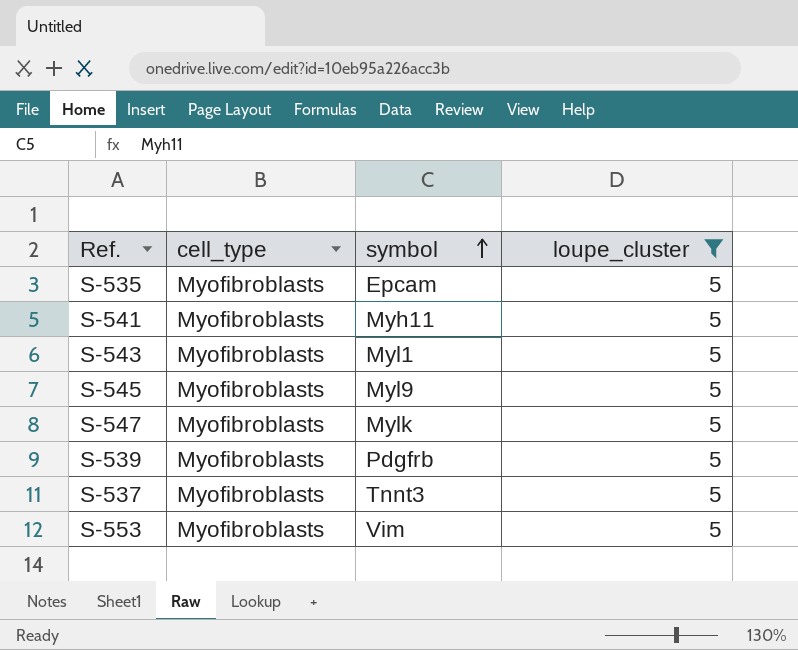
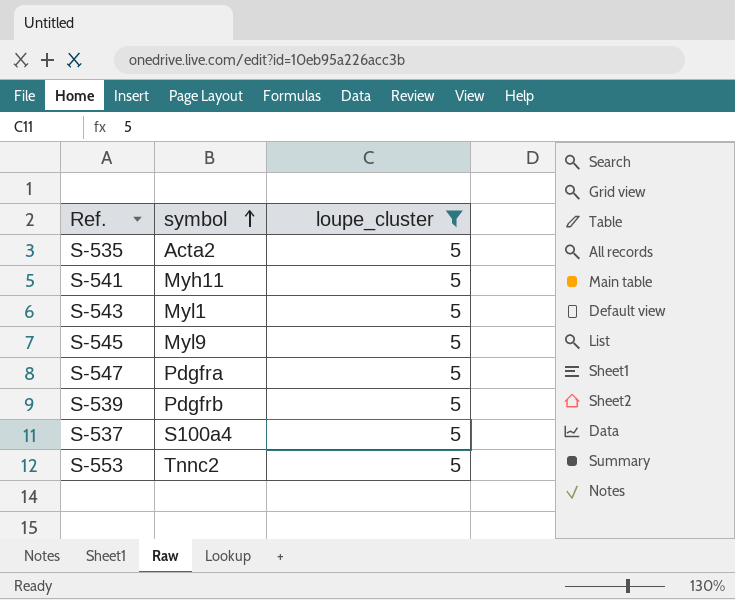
column cell_type | position: 2 -> none
S-535 | symbol: Epcam -> Acta2
S-547 | symbol: Mylk -> Pdgfra
S-537 | symbol: Tnnt3 -> S100a4
S-553 | symbol: Vim -> Tnnc2

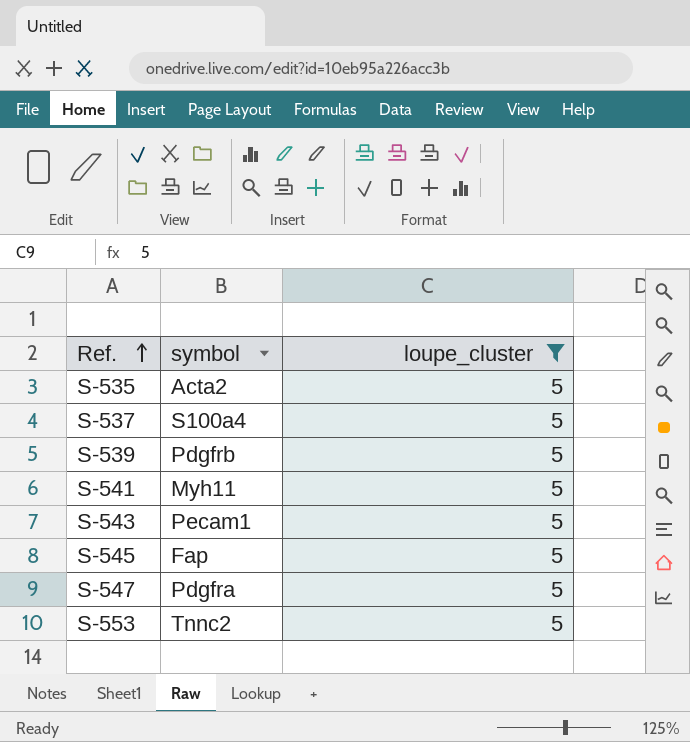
row order: symbol ascending -> Ref. ascending
S-543 | symbol: Myl1 -> Pecam1
S-545 | symbol: Myl9 -> Fap

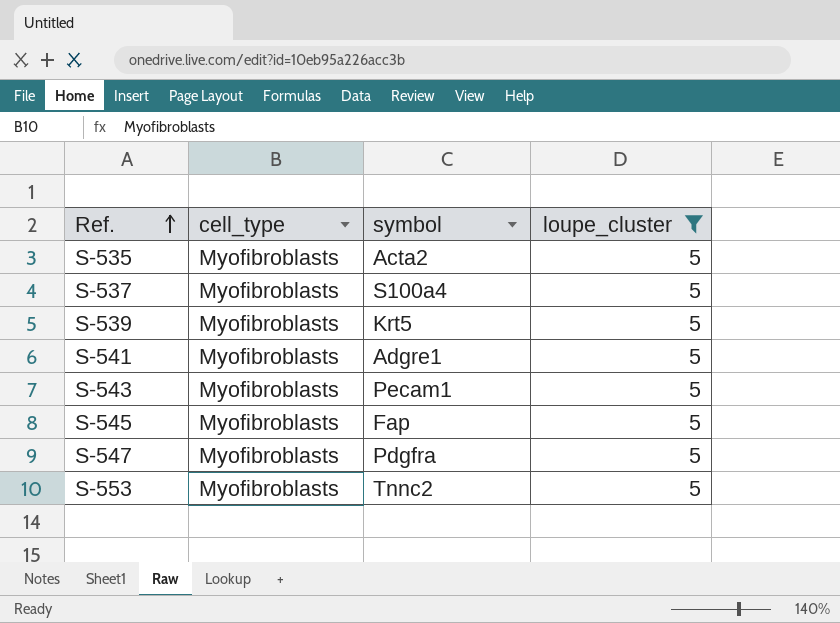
column cell_type | position: none -> 2
S-539 | symbol: Pdgfrb -> Krt5
S-541 | symbol: Myh11 -> Adgre1

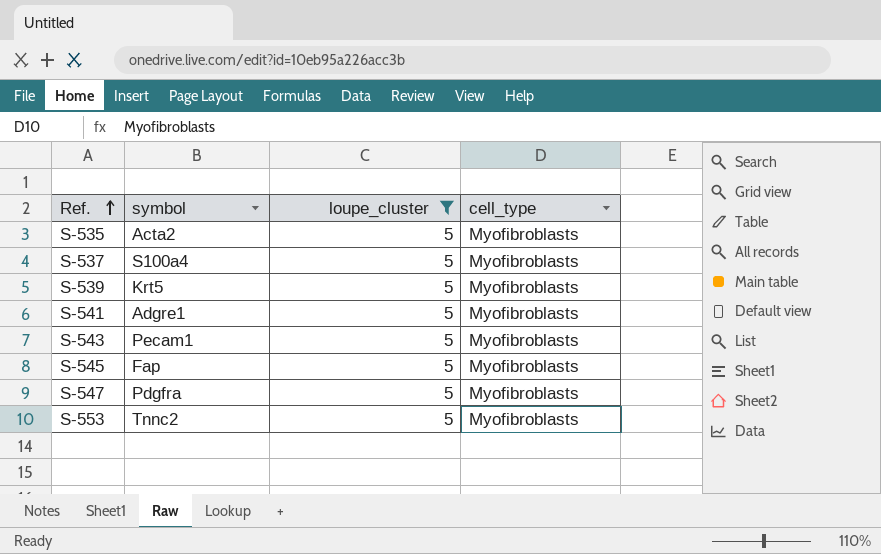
column cell_type | position: 2 -> 4

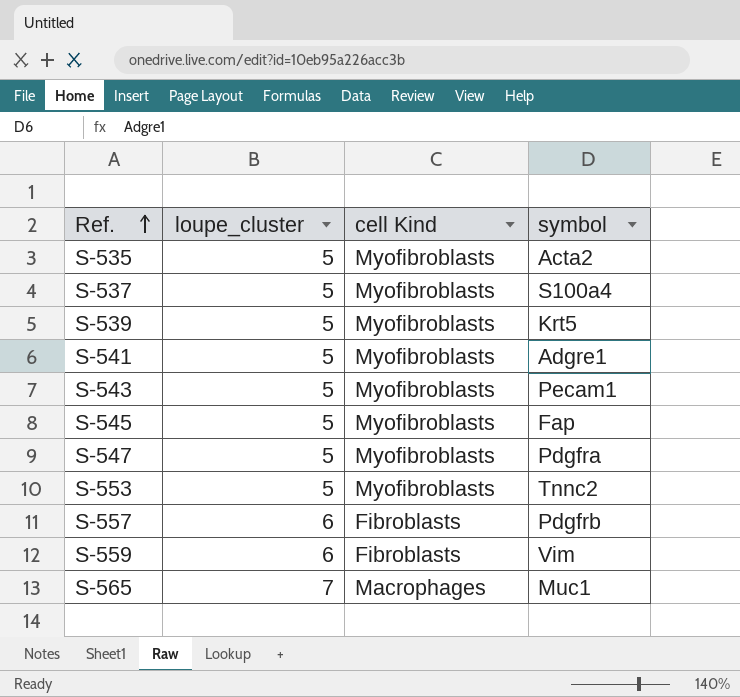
filter: loupe_cluster = 5 -> none
column name: cell_type -> cell Kind
column symbol | position: 2 -> 4

